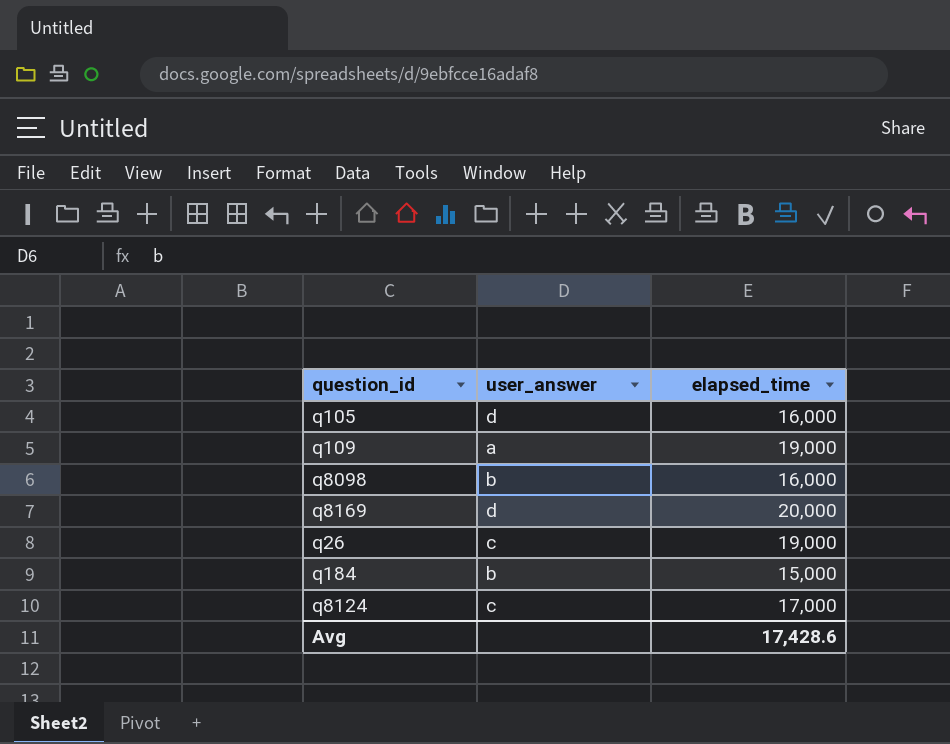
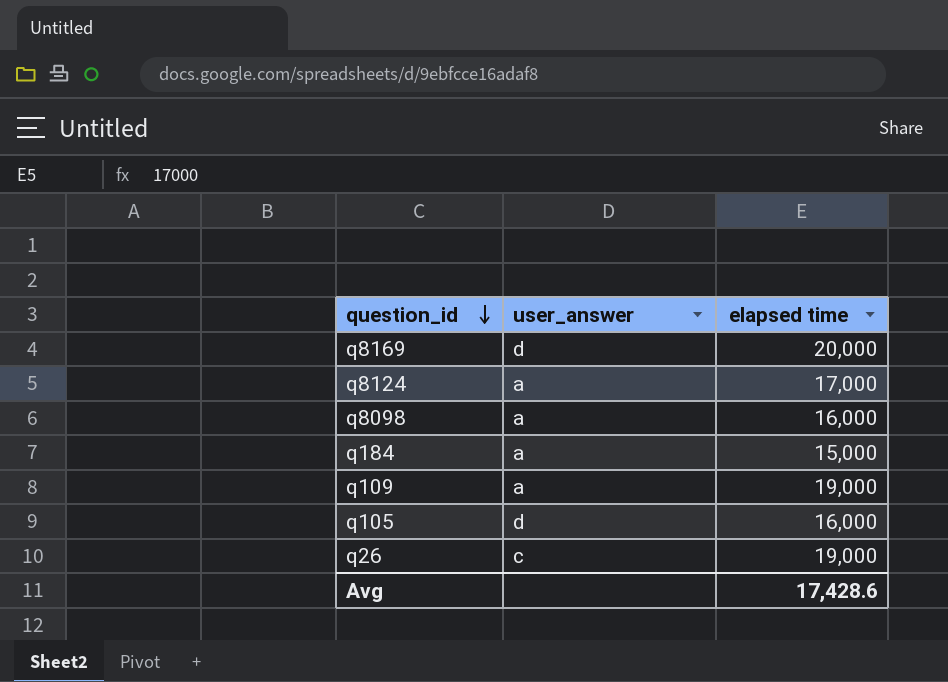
row order: none -> question_id descending
column name: elapsed_time -> elapsed time
q8124 | user_answer: c -> a
q8098 | user_answer: b -> a
q184 | user_answer: b -> a

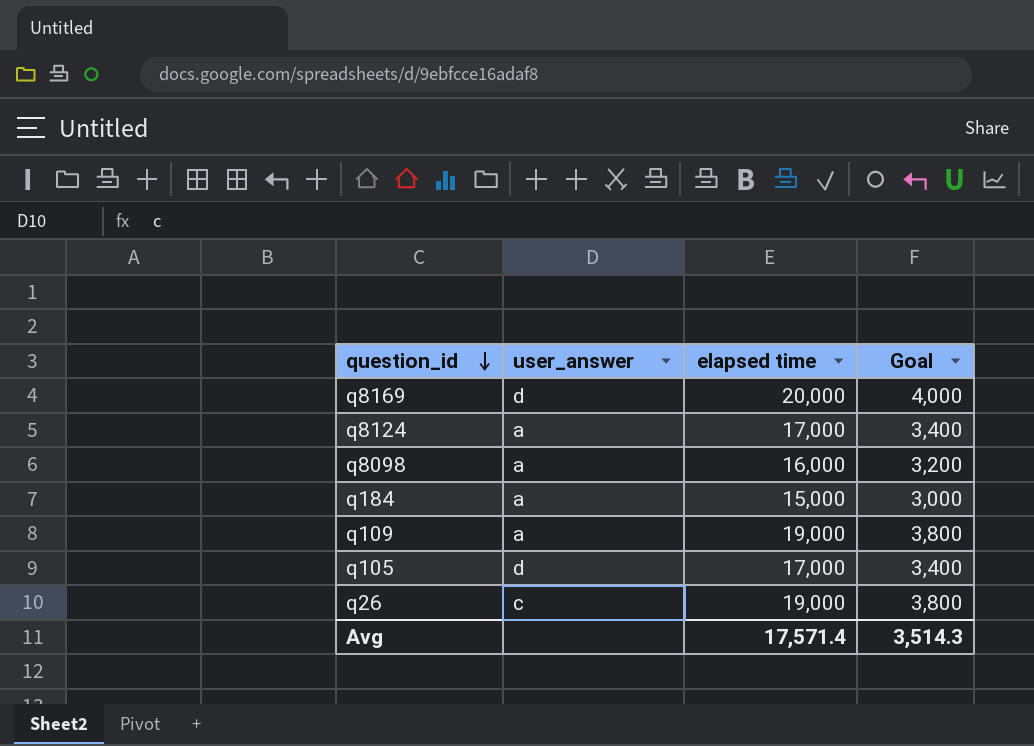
column Goal | formula: none -> [elapsed time] * 0.2
q105 | elapsed time: 16,000 -> 17,000
Avg | elapsed time: 17,428.6 -> 17,571.4

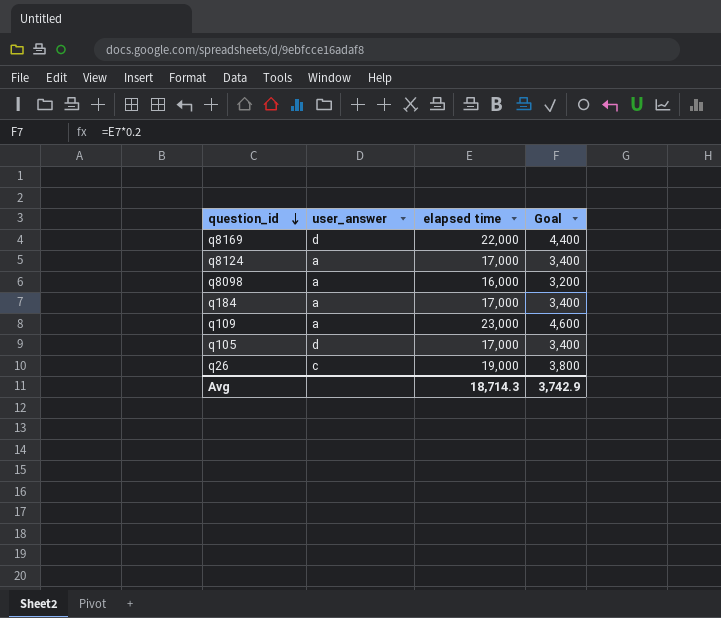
q8169 | elapsed time: 20,000 -> 22,000
q8169 | Goal: 4,000 -> 4,400
q184 | elapsed time: 15,000 -> 17,000
q184 | Goal: 3,000 -> 3,400
q109 | elapsed time: 19,000 -> 23,000
q109 | Goal: 3,800 -> 4,600
Avg | elapsed time: 17,571.4 -> 18,714.3
Avg | Goal: 3,514.3 -> 3,742.9

